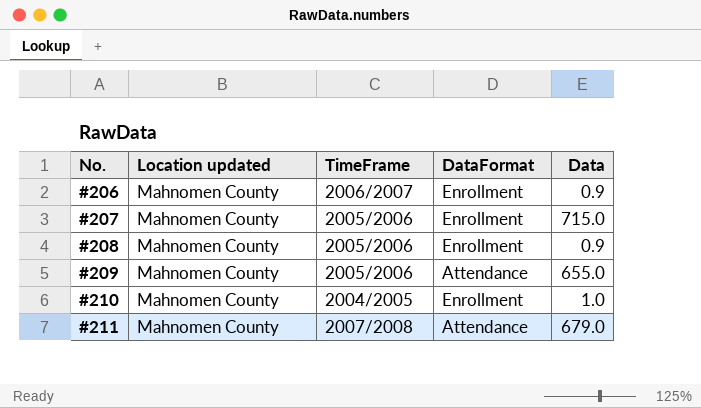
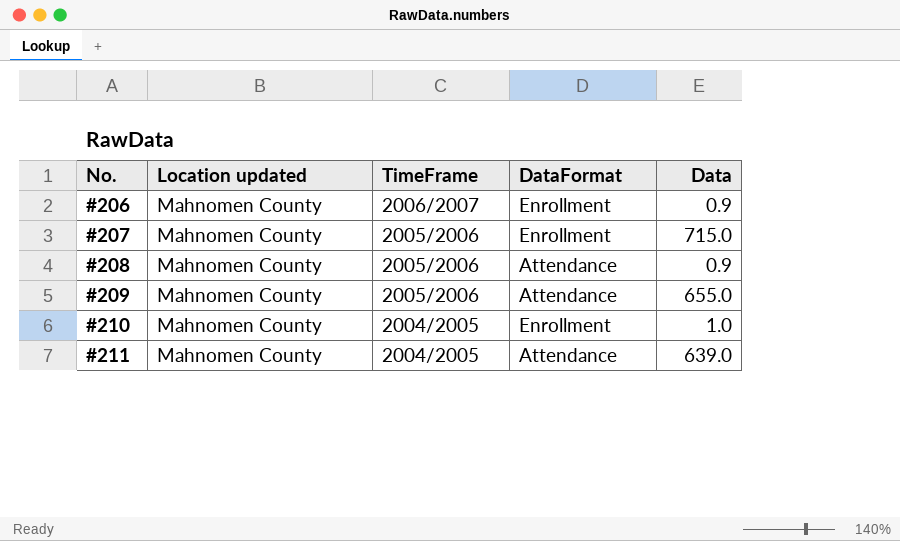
#208 | DataFormat: Enrollment -> Attendance
#211 | TimeFrame: 2007/2008 -> 2004/2005
#211 | Data: 679.0 -> 639.0

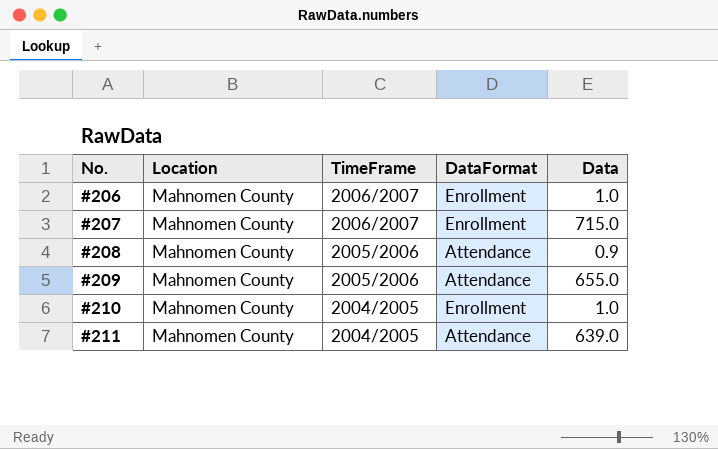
column name: Location updated -> Location
#206 | Data: 0.9 -> 1.0
#207 | TimeFrame: 2005/2006 -> 2006/2007

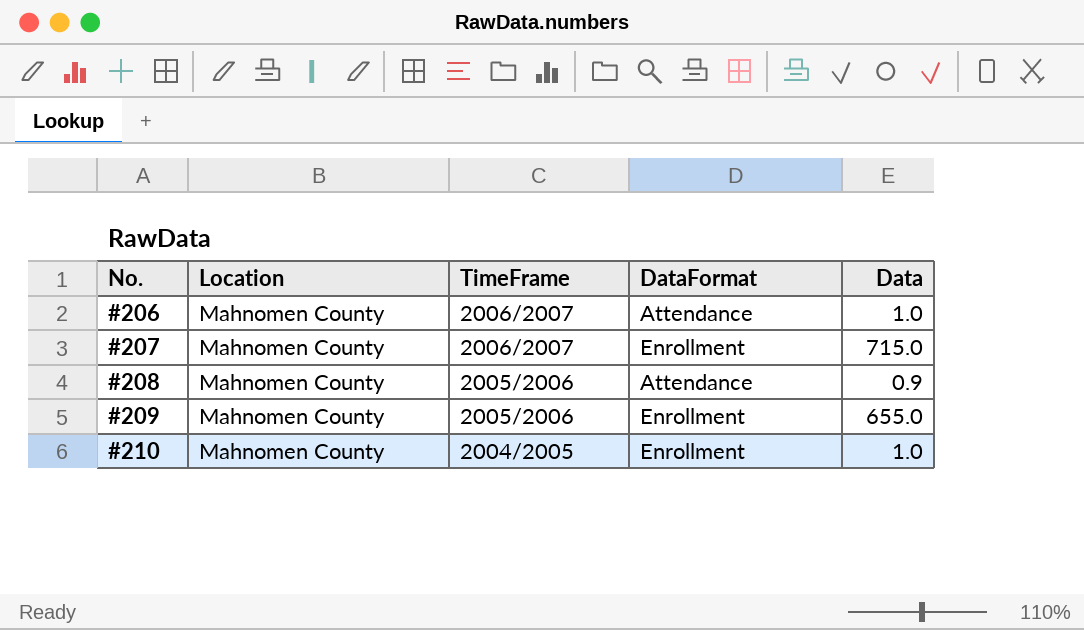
row #211: Mahnomen County | 2004/2005 | Attendance | 639.0 -> none
#206 | DataFormat: Enrollment -> Attendance
#209 | DataFormat: Attendance -> Enrollment

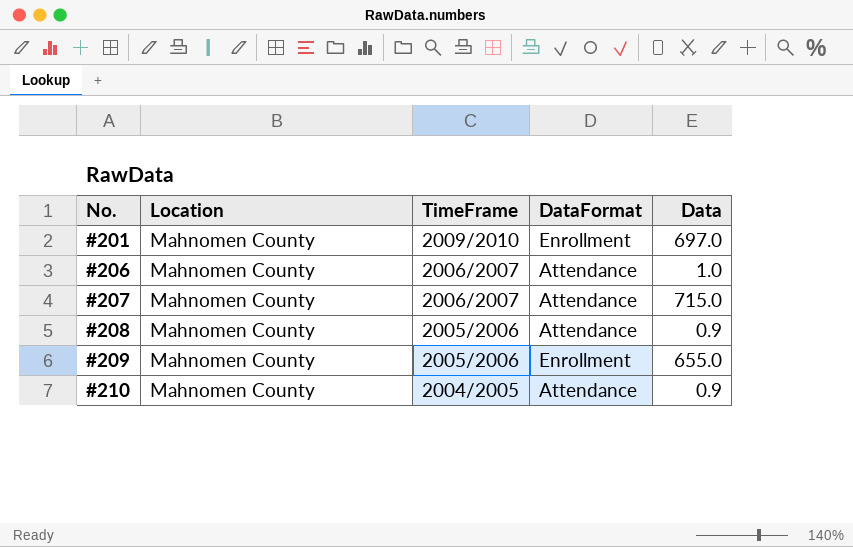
row #201: none -> Mahnomen County | 2009/2010 | Enrollment | 697.0
#207 | DataFormat: Enrollment -> Attendance
#210 | DataFormat: Enrollment -> Attendance
#210 | Data: 1.0 -> 0.9

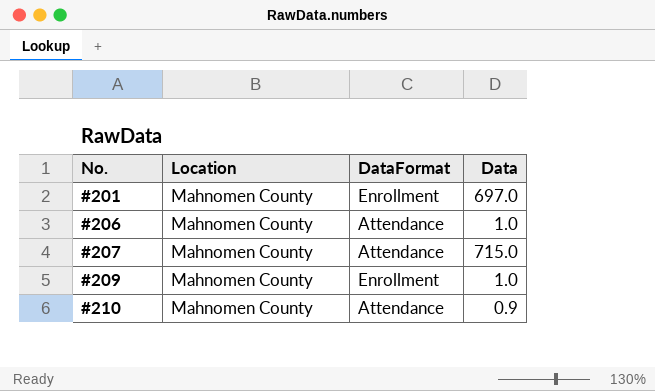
column TimeFrame | position: 3 -> none
row #208: Mahnomen County | 2005/2006 | Attendance | 0.9 -> none
#209 | Data: 655.0 -> 1.0

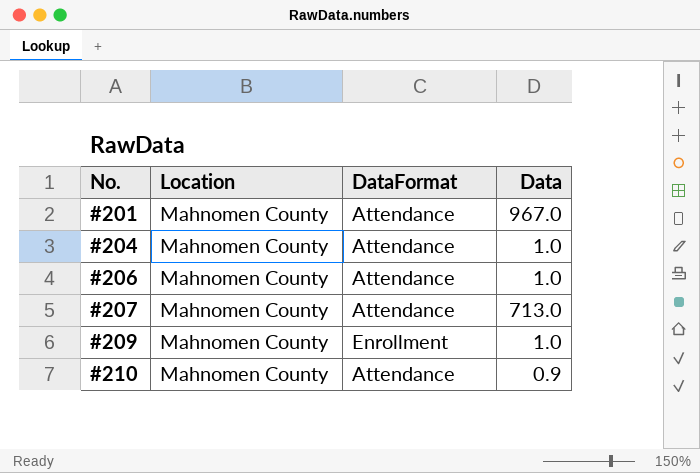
#201 | DataFormat: Enrollment -> Attendance
#201 | Data: 697.0 -> 967.0
row #204: none -> Mahnomen County | Attendance | 1.0
#207 | Data: 715.0 -> 713.0

